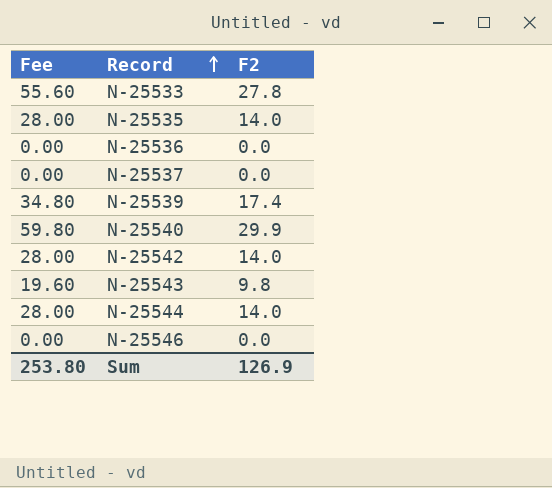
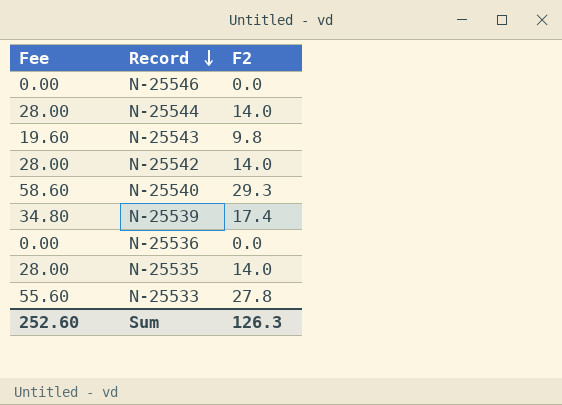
row order: Record ascending -> Record descending
row N-25537: 0.00 | 0.0 -> none
N-25540 | Fee: 59.80 -> 58.60
N-25540 | F2: 29.9 -> 29.3
Sum | Fee: 253.80 -> 252.60
Sum | F2: 126.9 -> 126.3

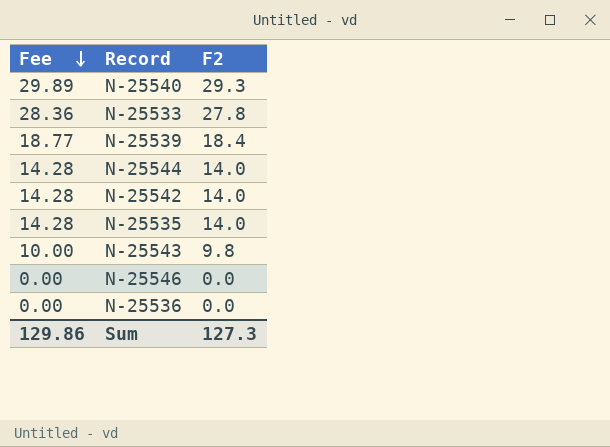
row order: Record descending -> Fee descending
column Fee | formula: [F2] * 2 -> [F2] * 1.02
N-25539 | F2: 17.4 -> 18.4
Sum | Fee: 252.60 -> 129.86
Sum | F2: 126.3 -> 127.3

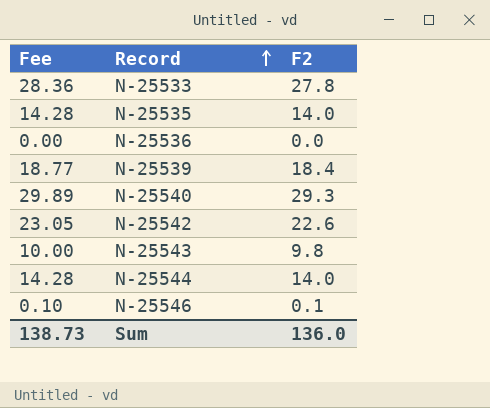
row order: Fee descending -> Record ascending
N-25542 | Fee: 14.28 -> 23.05
N-25542 | F2: 14.0 -> 22.6
N-25546 | Fee: 0.00 -> 0.10
N-25546 | F2: 0.0 -> 0.1
Sum | Fee: 129.86 -> 138.73
Sum | F2: 127.3 -> 136.0

